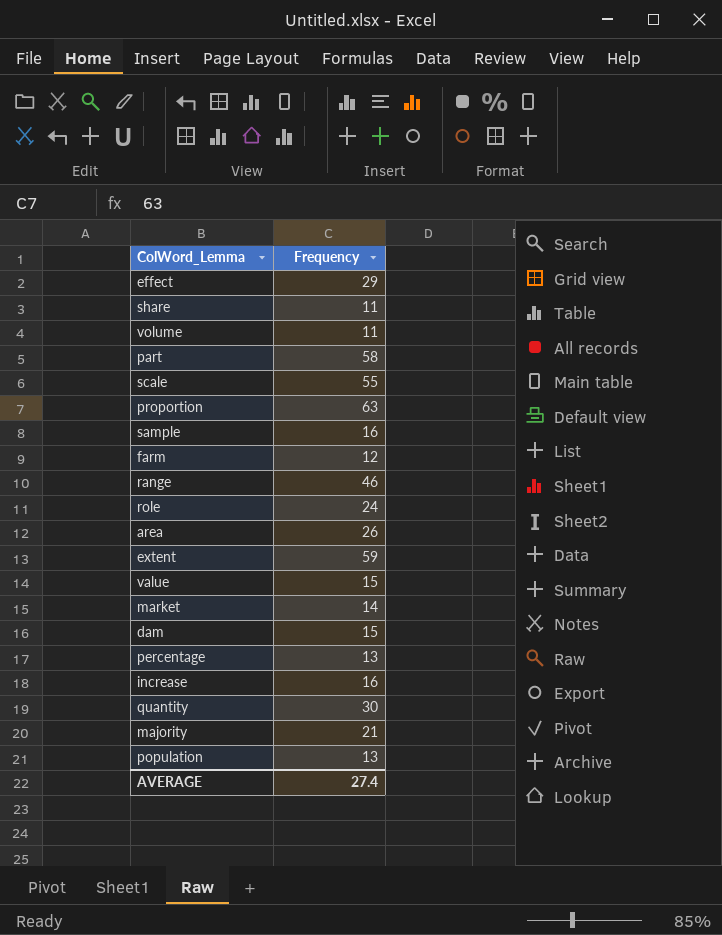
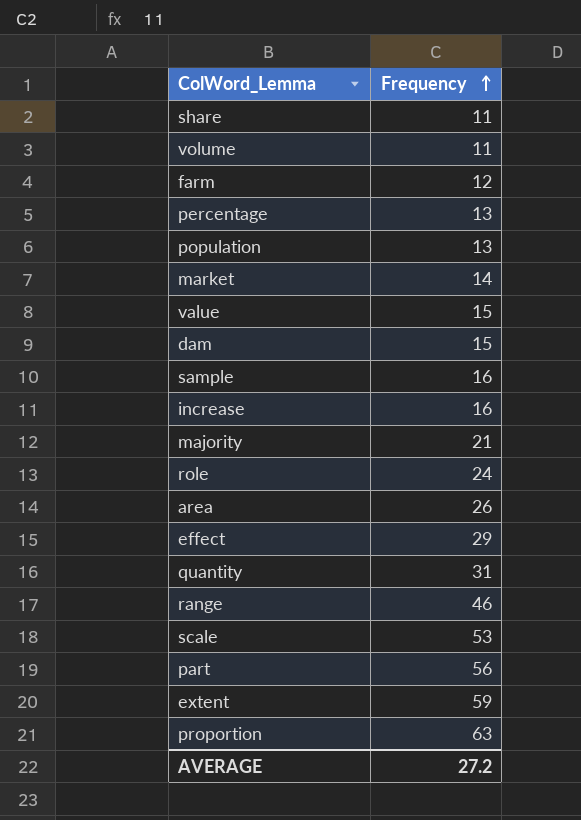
row order: none -> Frequency ascending
quantity | Frequency: 30 -> 31
scale | Frequency: 55 -> 53
part | Frequency: 58 -> 56
AVERAGE | Frequency: 27.4 -> 27.2

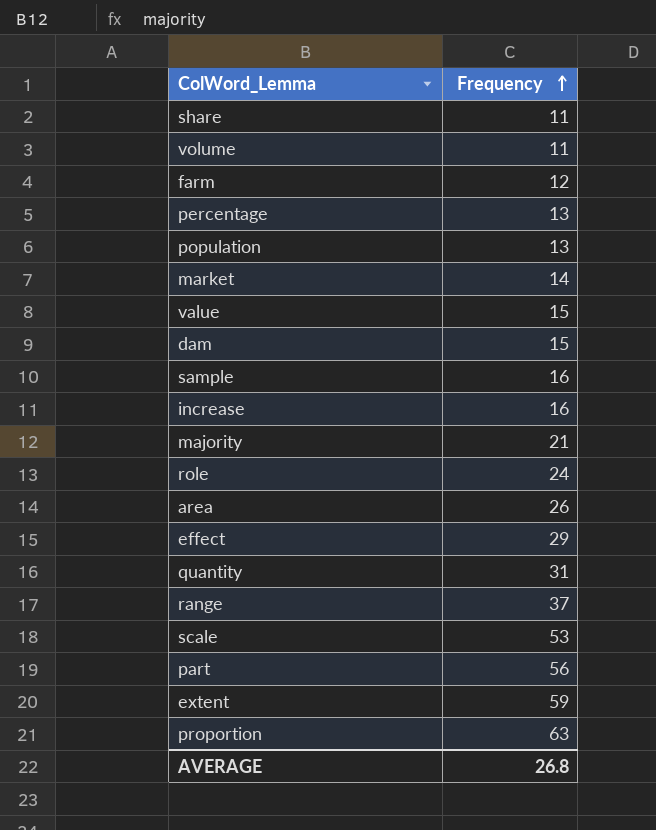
range | Frequency: 46 -> 37
AVERAGE | Frequency: 27.2 -> 26.8

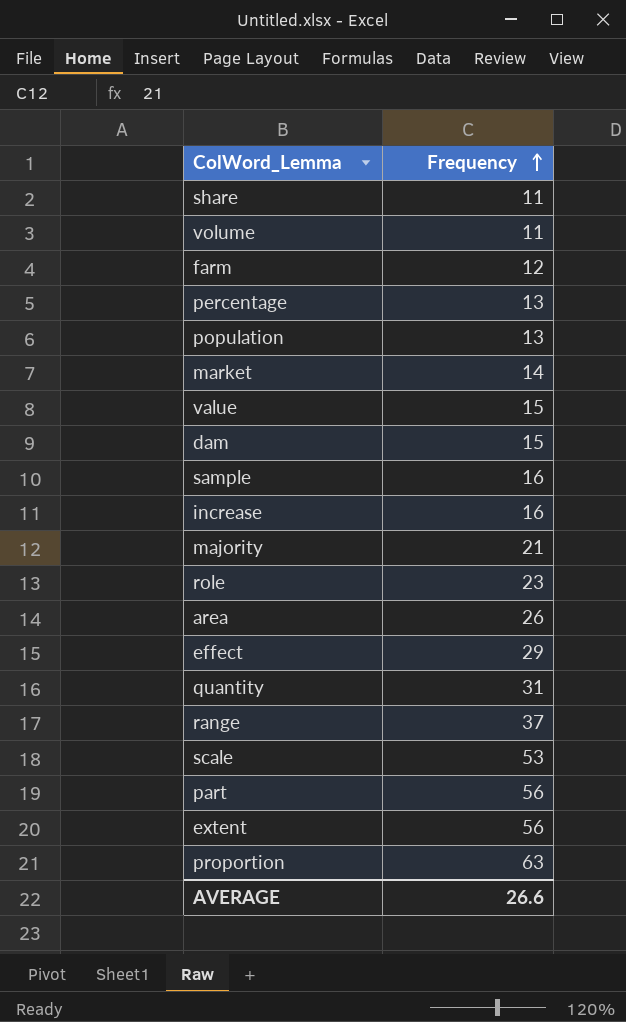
role | Frequency: 24 -> 23
extent | Frequency: 59 -> 56
AVERAGE | Frequency: 26.8 -> 26.6

